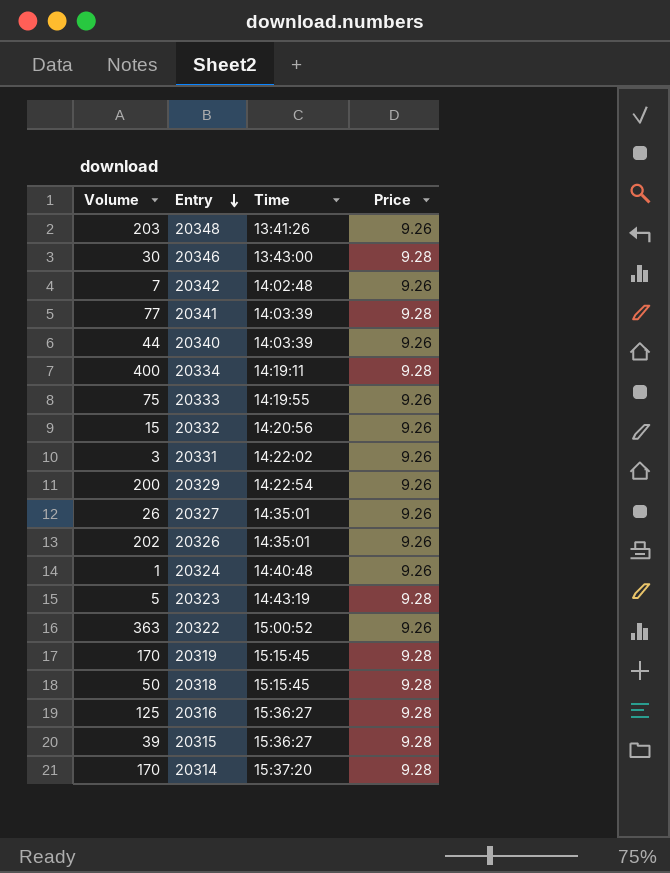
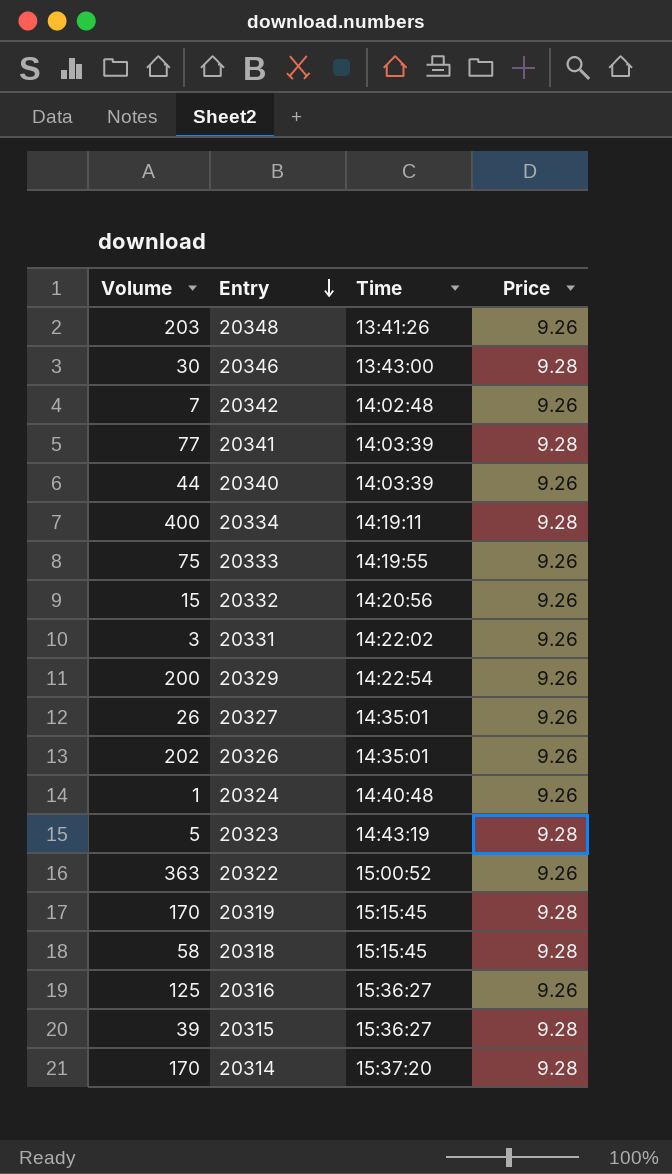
20318 | Volume: 50 -> 58
20316 | Price: 9.28 -> 9.26

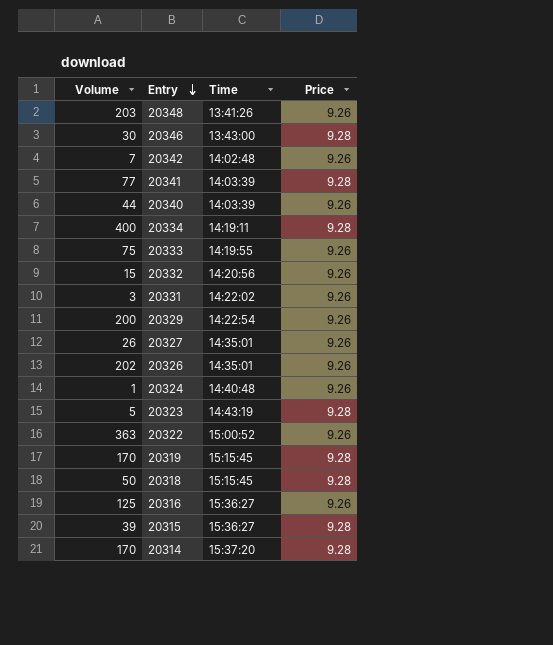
20318 | Volume: 58 -> 50

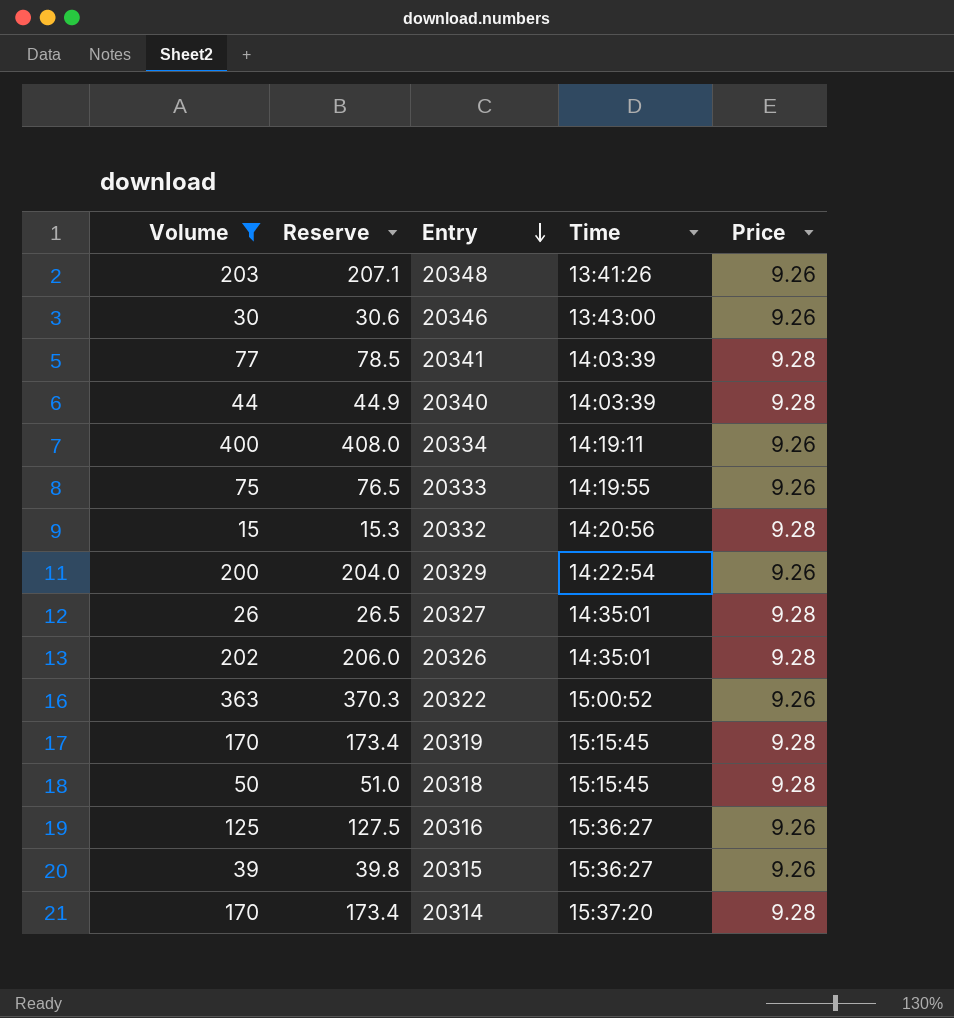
filter: none -> Volume >= 15
column Reserve | formula: none -> [Volume] * 1.02
20346 | Price: 9.28 -> 9.26
20340 | Price: 9.26 -> 9.28
20334 | Price: 9.28 -> 9.26
20332 | Price: 9.26 -> 9.28
20327 | Price: 9.26 -> 9.28
20326 | Price: 9.26 -> 9.28
20315 | Price: 9.28 -> 9.26

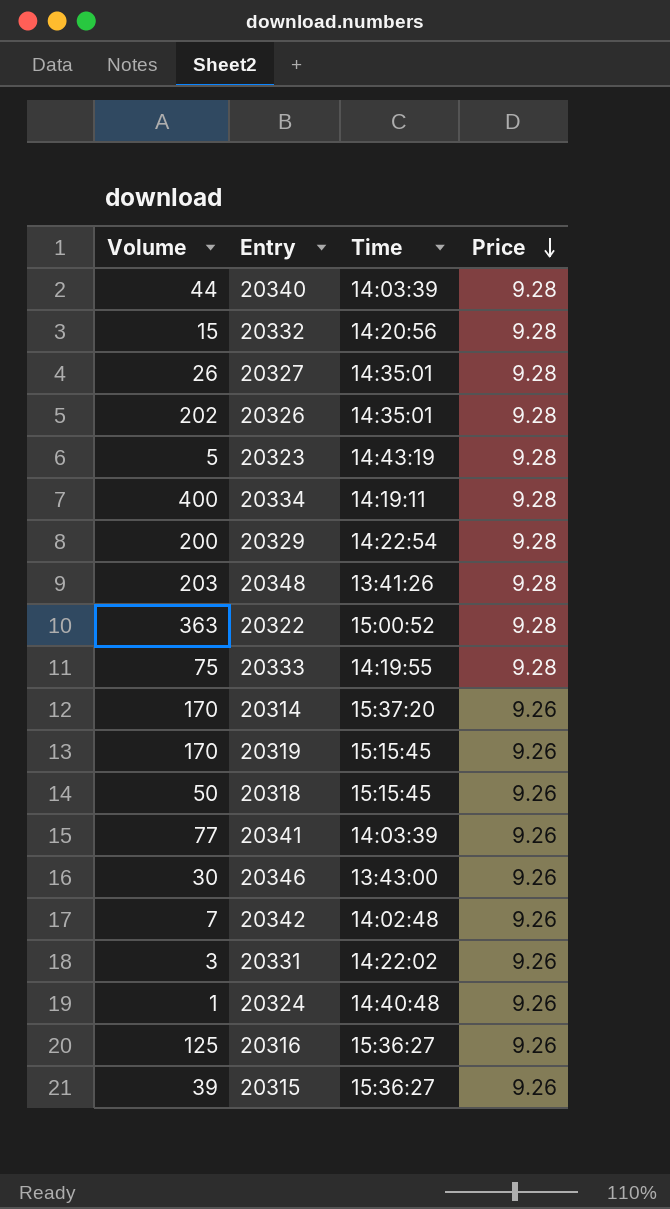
filter: Volume >= 15 -> none
row order: Entry descending -> Price descending
column Reserve | formula: [Volume] * 1.02 -> none
20334 | Price: 9.26 -> 9.28
20329 | Price: 9.26 -> 9.28
20348 | Price: 9.26 -> 9.28
20322 | Price: 9.26 -> 9.28
20333 | Price: 9.26 -> 9.28
20314 | Price: 9.28 -> 9.26
20319 | Price: 9.28 -> 9.26
20318 | Price: 9.28 -> 9.26
20341 | Price: 9.28 -> 9.26

